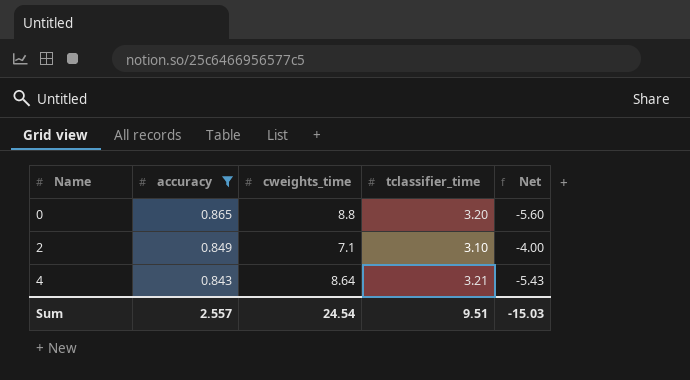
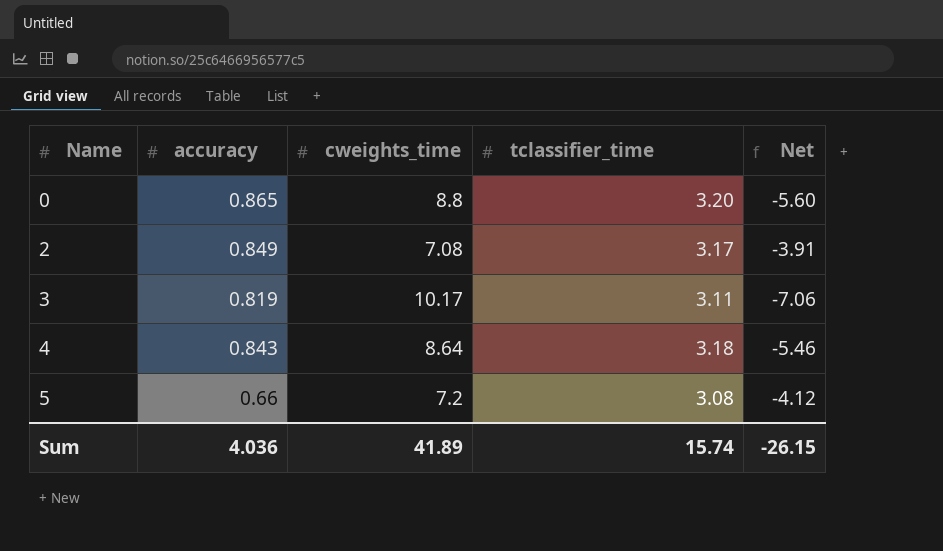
filter: accuracy >= 0.843 -> none
2 | cweights_time: 7.1 -> 7.08
2 | tclassifier_time: 3.10 -> 3.17
2 | Net: -4.00 -> -3.91
4 | tclassifier_time: 3.21 -> 3.18
4 | Net: -5.43 -> -5.46
Sum | accuracy: 2.557 -> 4.036
Sum | cweights_time: 24.54 -> 41.89
Sum | tclassifier_time: 9.51 -> 15.74
Sum | Net: -15.03 -> -26.15

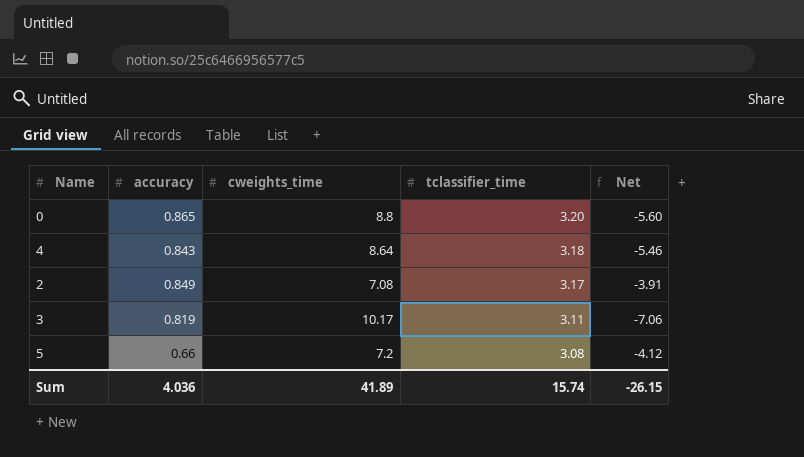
row order: Name ascending -> tclassifier_time descending

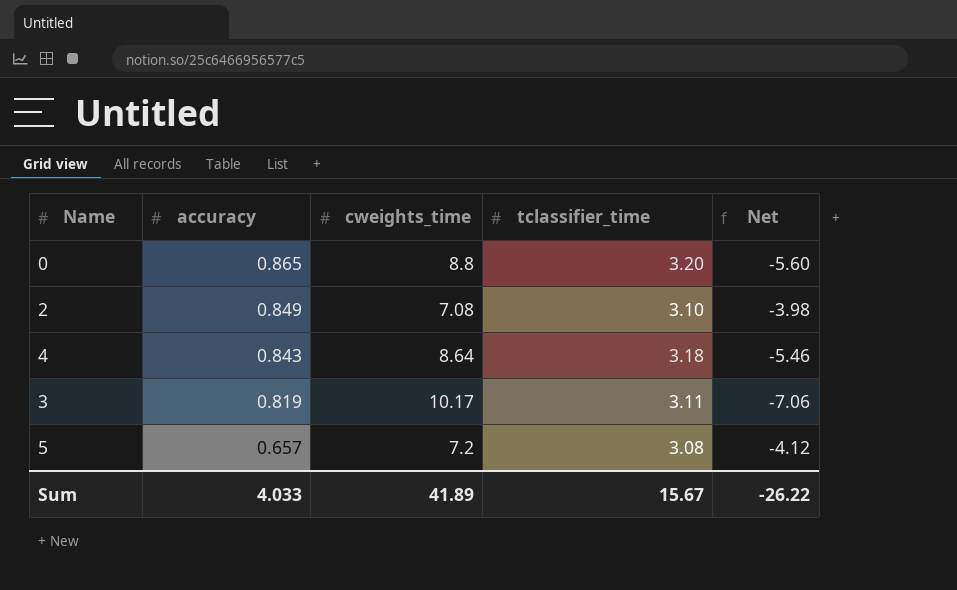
row order: tclassifier_time descending -> accuracy descending
2 | tclassifier_time: 3.17 -> 3.10
2 | Net: -3.91 -> -3.98
5 | accuracy: 0.66 -> 0.657
Sum | accuracy: 4.036 -> 4.033
Sum | tclassifier_time: 15.74 -> 15.67
Sum | Net: -26.15 -> -26.22

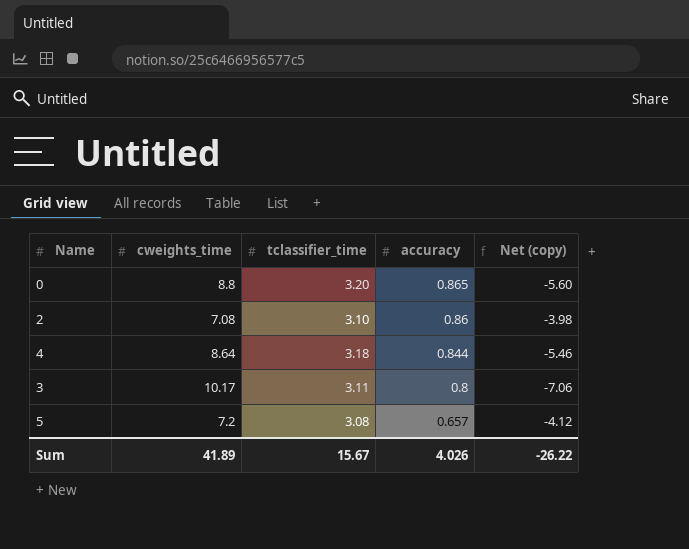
column accuracy | position: 2 -> 4
column name: Net -> Net (copy)
2 | accuracy: 0.849 -> 0.86
4 | accuracy: 0.843 -> 0.844
3 | accuracy: 0.819 -> 0.8
Sum | accuracy: 4.033 -> 4.026

